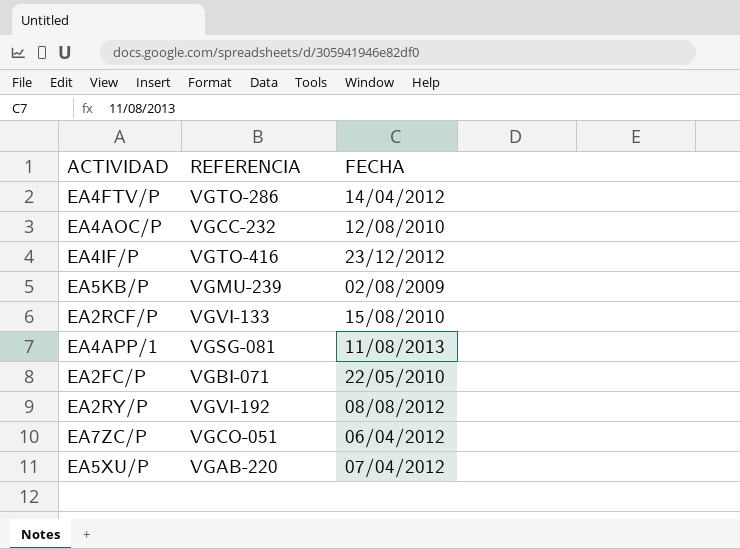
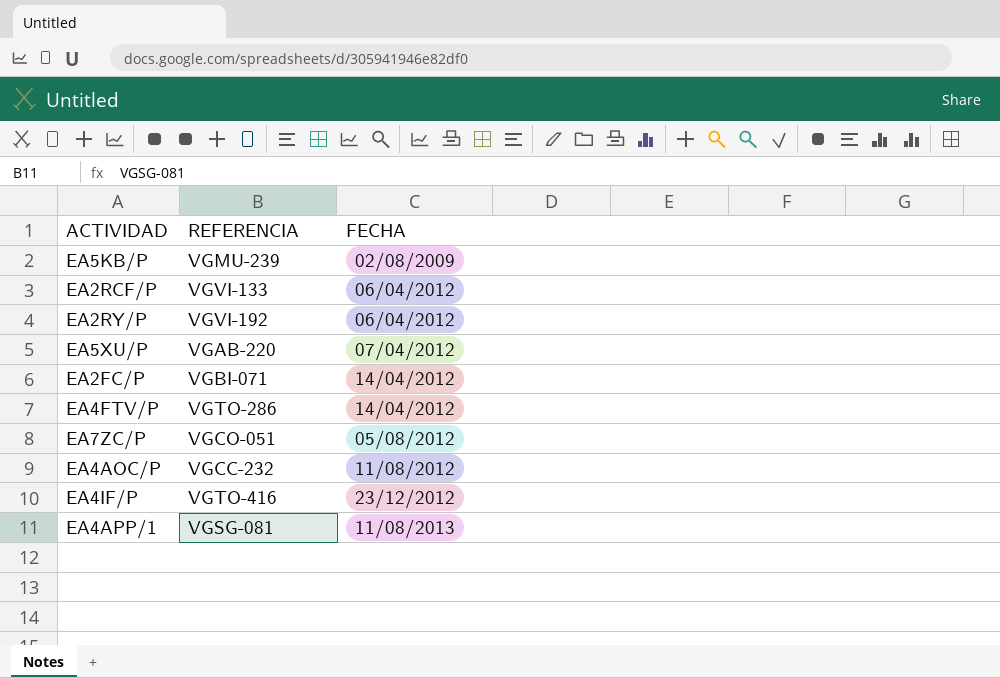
row order: none -> FECHA ascending
EA2RCF/P | FECHA: 15/08/2010 -> 06/04/2012
EA2RY/P | FECHA: 08/08/2012 -> 06/04/2012
EA2FC/P | FECHA: 22/05/2010 -> 14/04/2012
EA7ZC/P | FECHA: 06/04/2012 -> 05/08/2012
EA4AOC/P | FECHA: 12/08/2010 -> 11/08/2012

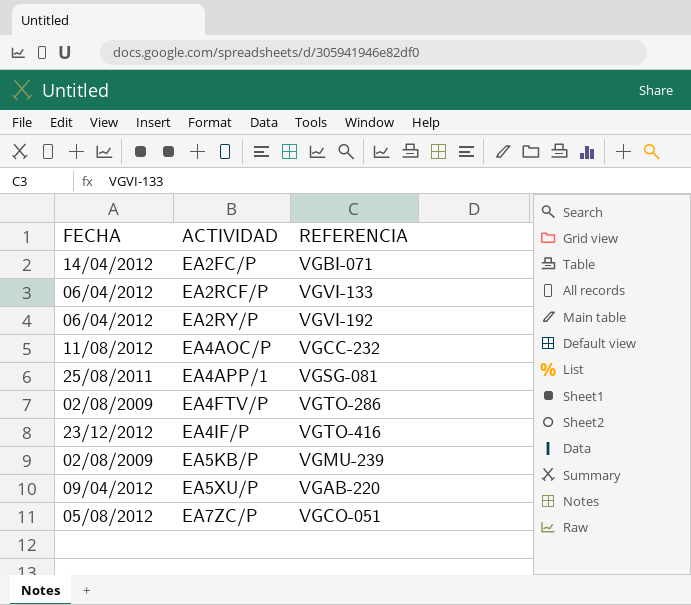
row order: FECHA ascending -> ACTIVIDAD ascending
column FECHA | position: 3 -> 1
EA4APP/1 | FECHA: 11/08/2013 -> 25/08/2011
EA4FTV/P | FECHA: 14/04/2012 -> 02/08/2009
EA5XU/P | FECHA: 07/04/2012 -> 09/04/2012

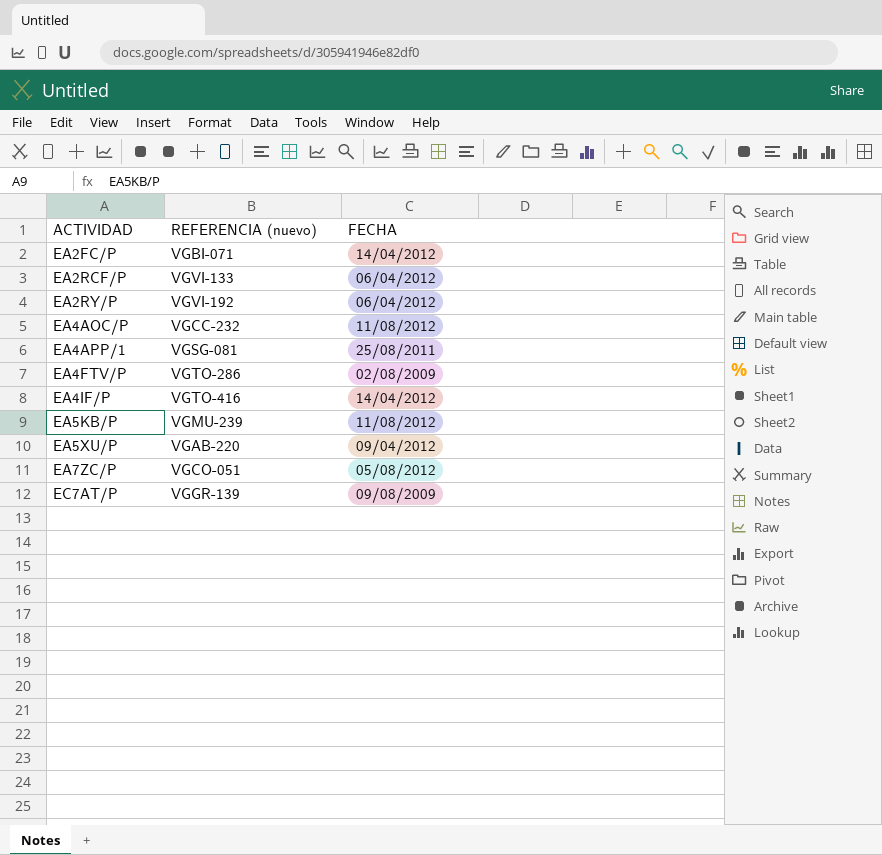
column name: REFERENCIA -> REFERENCIA (nuevo)
column FECHA | position: 1 -> 3
EA4IF/P | FECHA: 23/12/2012 -> 14/04/2012
EA5KB/P | FECHA: 02/08/2009 -> 11/08/2012
row EC7AT/P: none -> VGGR-139 | 09/08/2009

